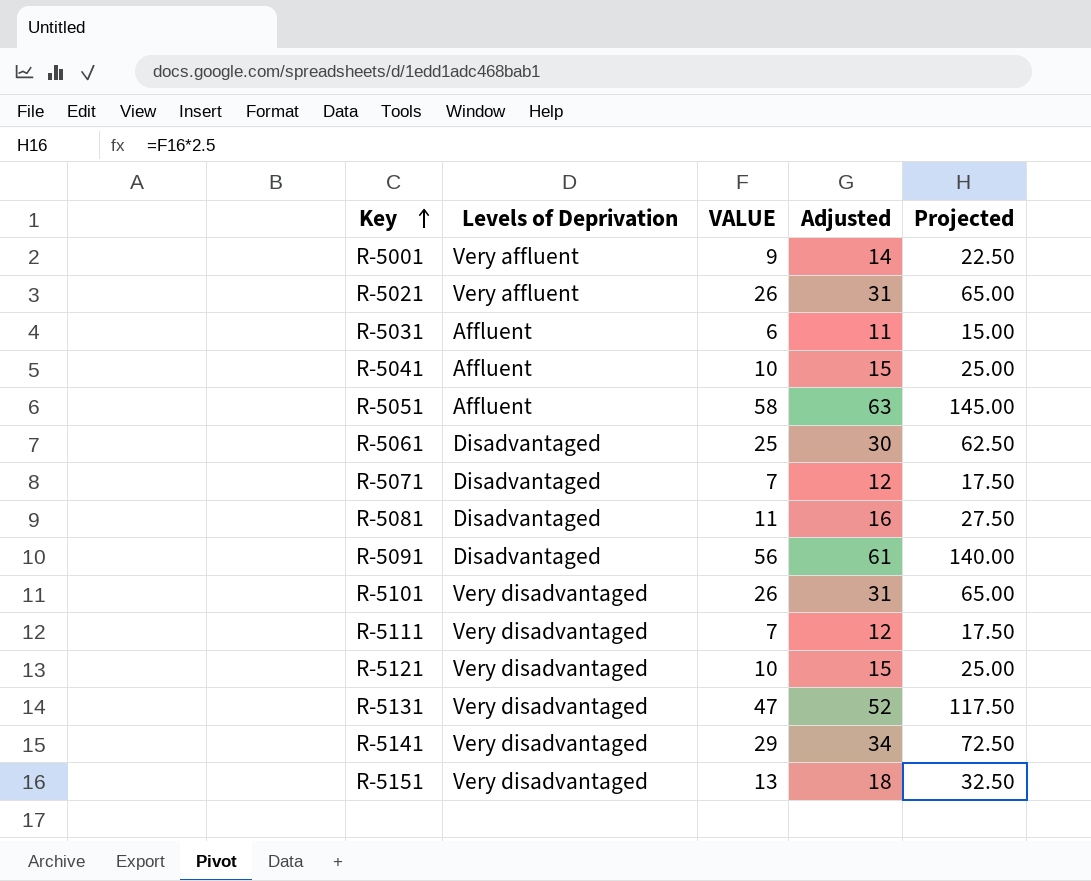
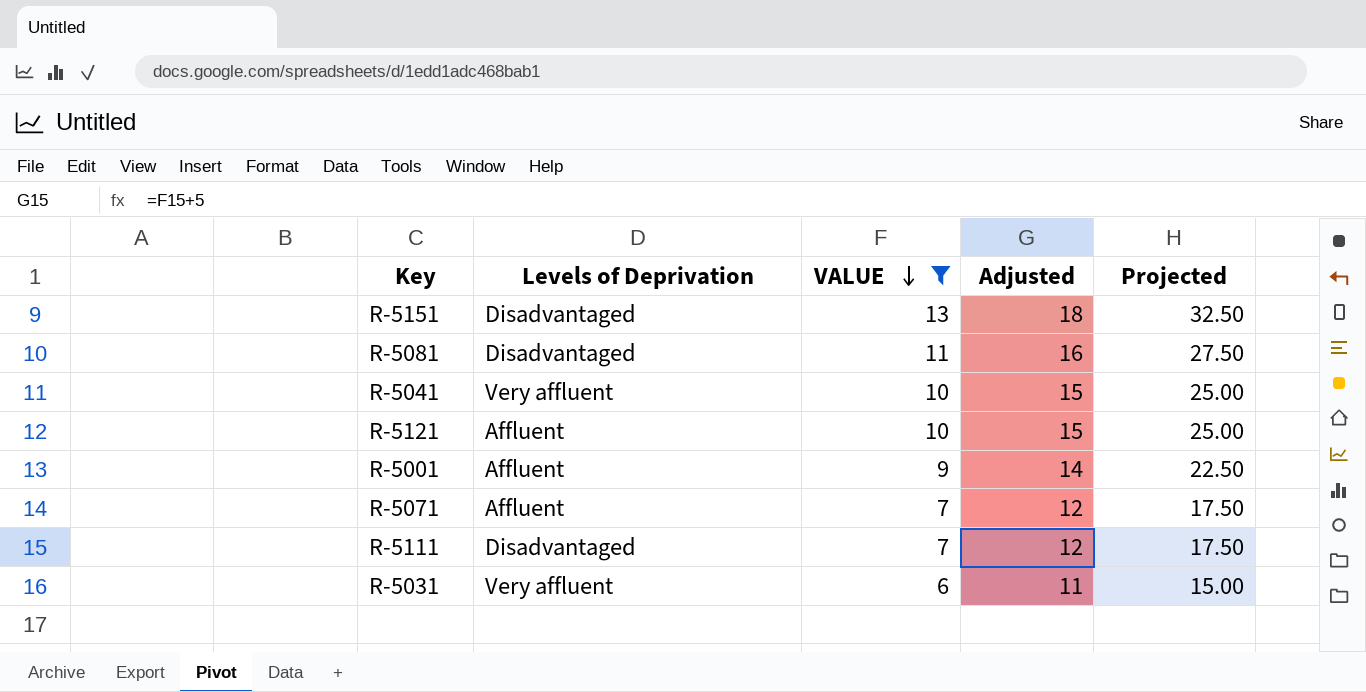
filter: none -> VALUE <= 13
row order: Key ascending -> VALUE descending
R-5151 | Levels of Deprivation: Very disadvantaged -> Disadvantaged
R-5041 | Levels of Deprivation: Affluent -> Very affluent
R-5121 | Levels of Deprivation: Very disadvantaged -> Affluent
R-5001 | Levels of Deprivation: Very affluent -> Affluent
R-5071 | Levels of Deprivation: Disadvantaged -> Affluent
R-5111 | Levels of Deprivation: Very disadvantaged -> Disadvantaged
R-5031 | Levels of Deprivation: Affluent -> Very affluent

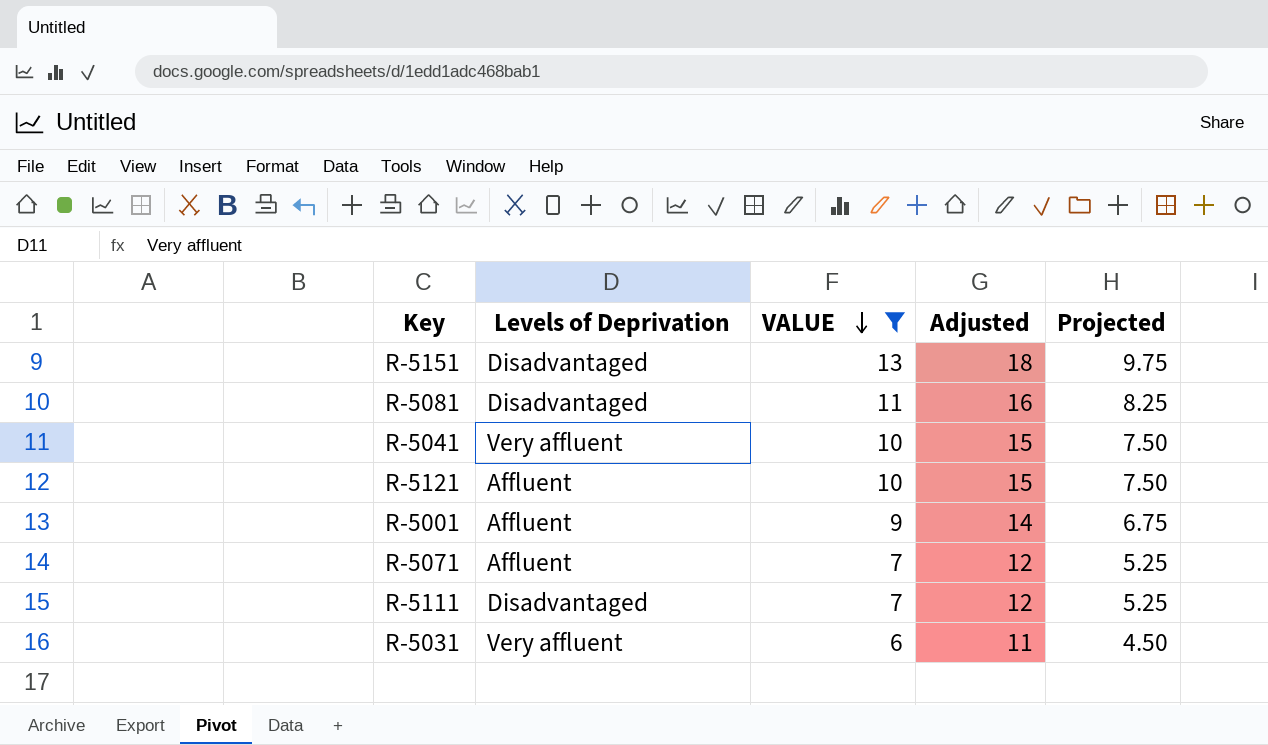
column Projected | formula: [VALUE] * 2.5 -> [VALUE] * 0.75

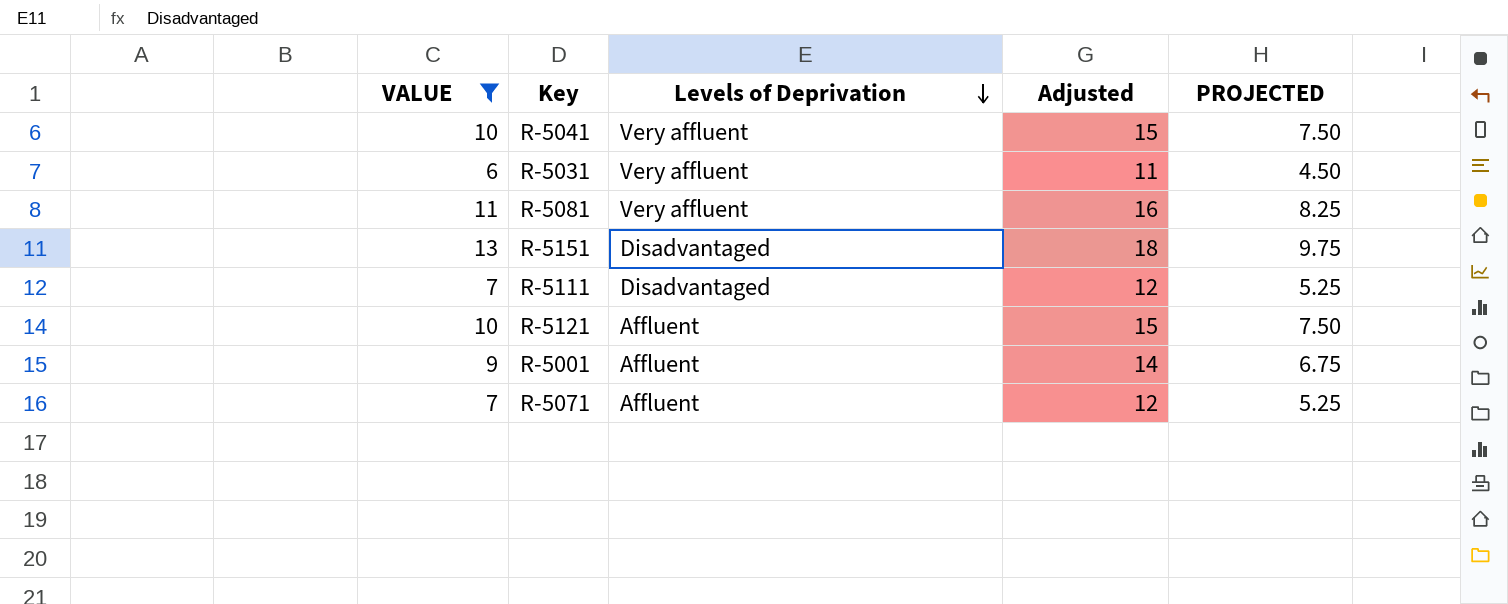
row order: VALUE descending -> Levels of Deprivation descending
column VALUE | position: 3 -> 1
column name: Projected -> PROJECTED
R-5081 | Levels of Deprivation: Disadvantaged -> Very affluent

